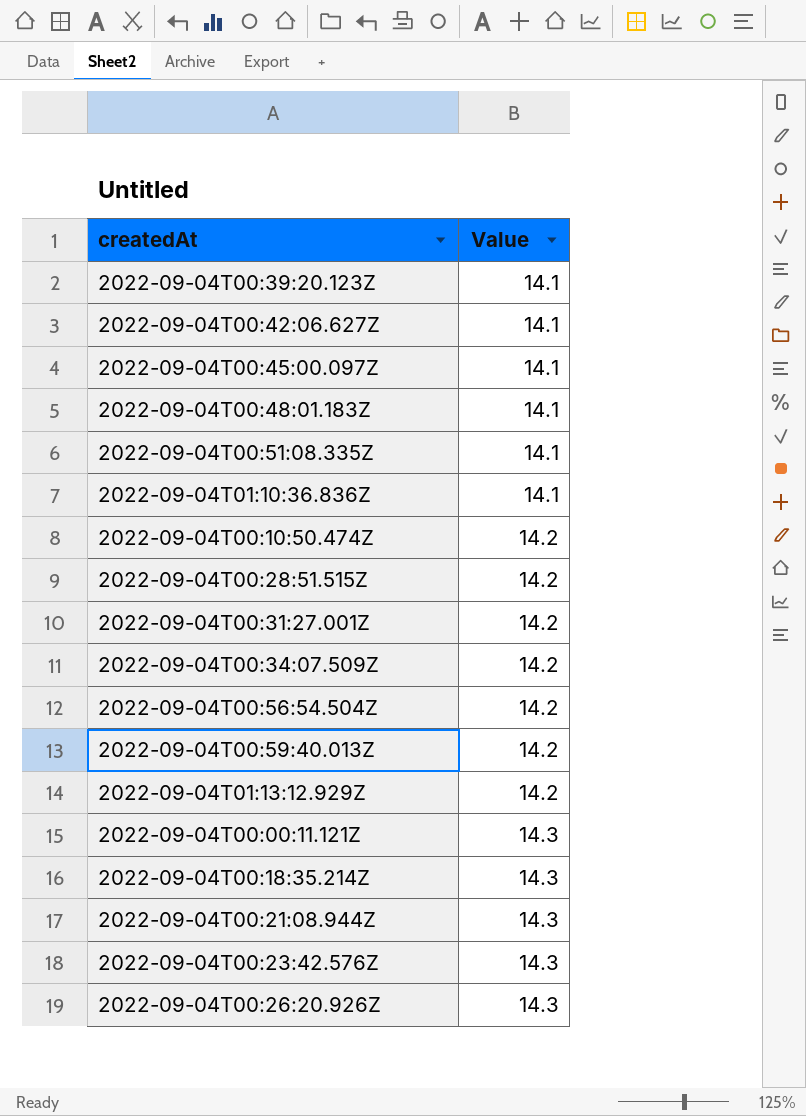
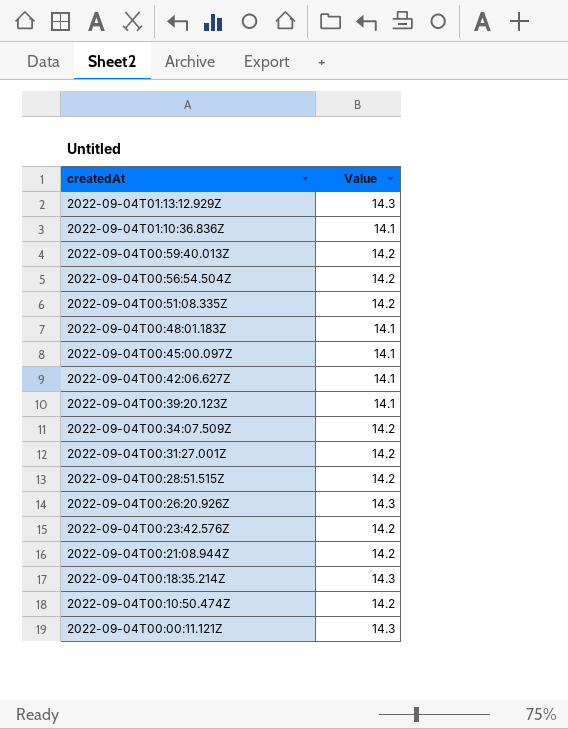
row order: Value ascending -> createdAt descending
2022-09-04T01:13:12.929Z | Value: 14.2 -> 14.3
2022-09-04T00:51:08.335Z | Value: 14.1 -> 14.2
2022-09-04T00:23:42.576Z | Value: 14.3 -> 14.2
2022-09-04T00:21:08.944Z | Value: 14.3 -> 14.2

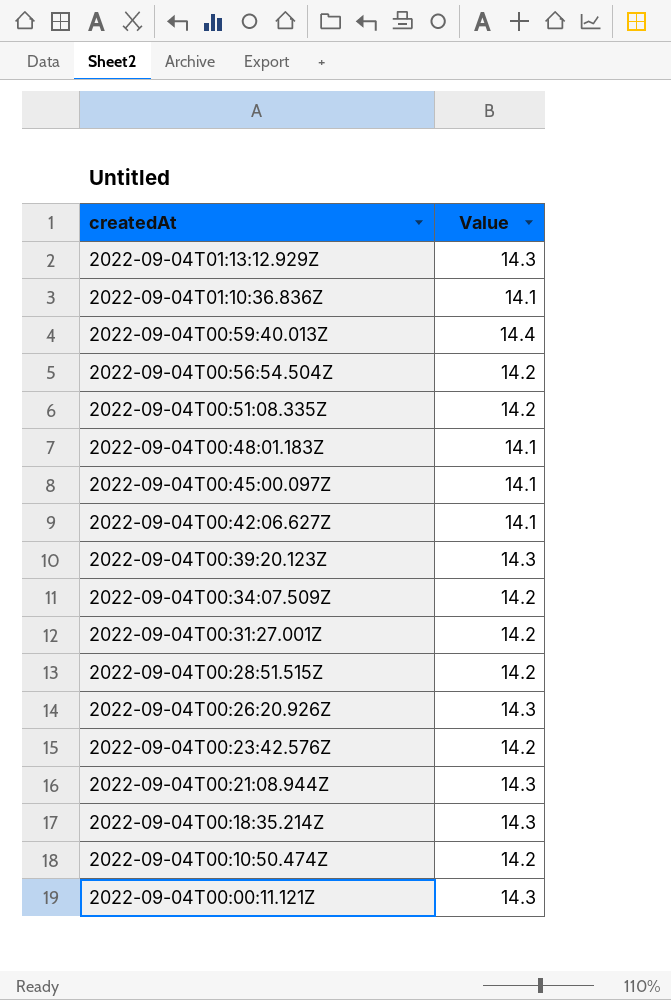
2022-09-04T00:59:40.013Z | Value: 14.2 -> 14.4
2022-09-04T00:39:20.123Z | Value: 14.1 -> 14.3
2022-09-04T00:21:08.944Z | Value: 14.2 -> 14.3

